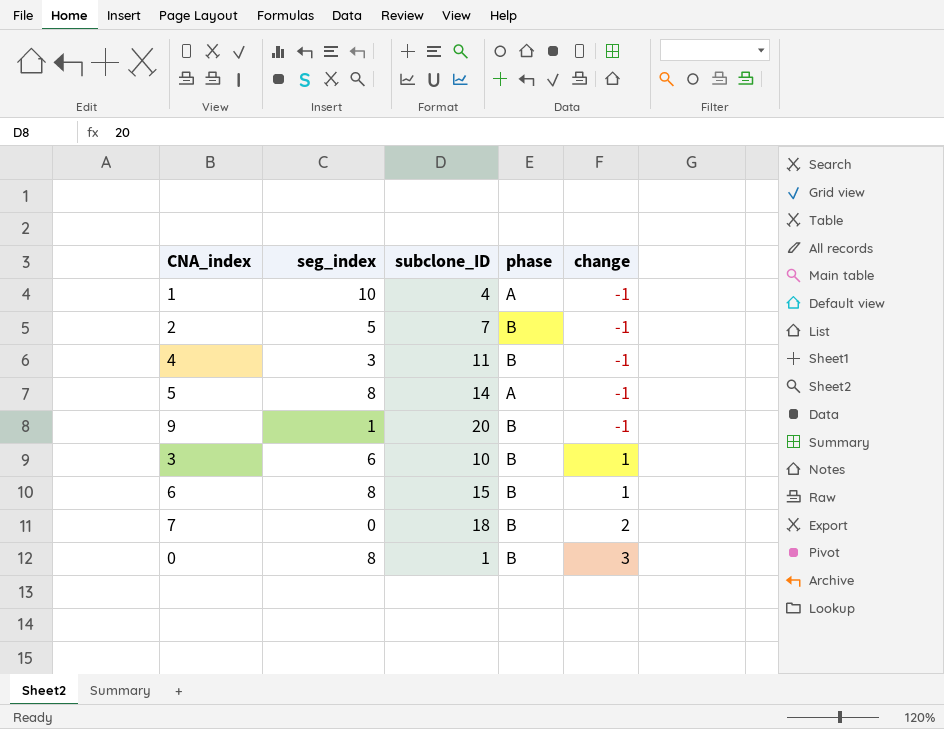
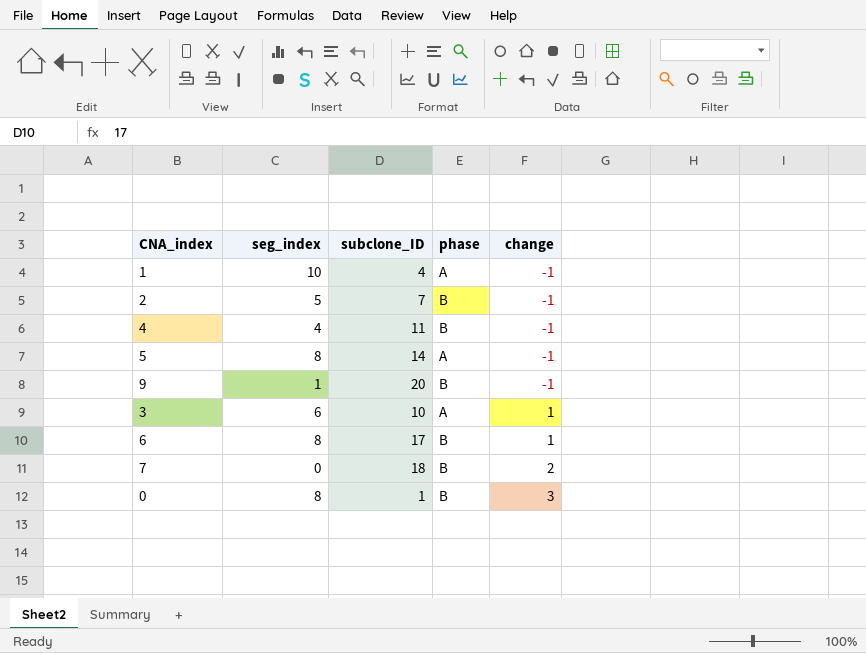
4 | seg_index: 3 -> 4
3 | phase: B -> A
6 | subclone_ID: 15 -> 17

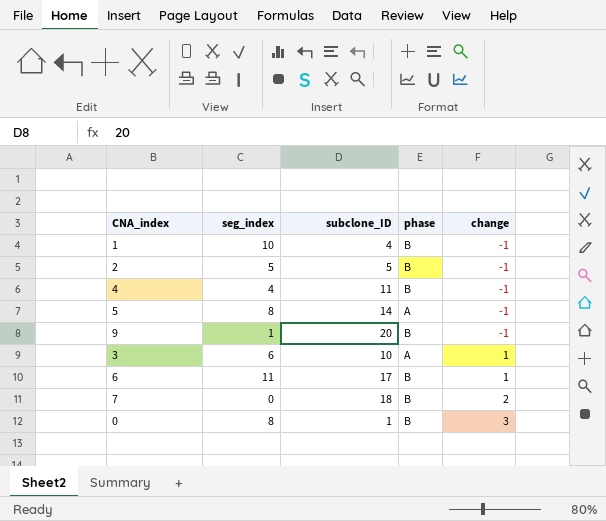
1 | phase: A -> B
2 | subclone_ID: 7 -> 5
6 | seg_index: 8 -> 11

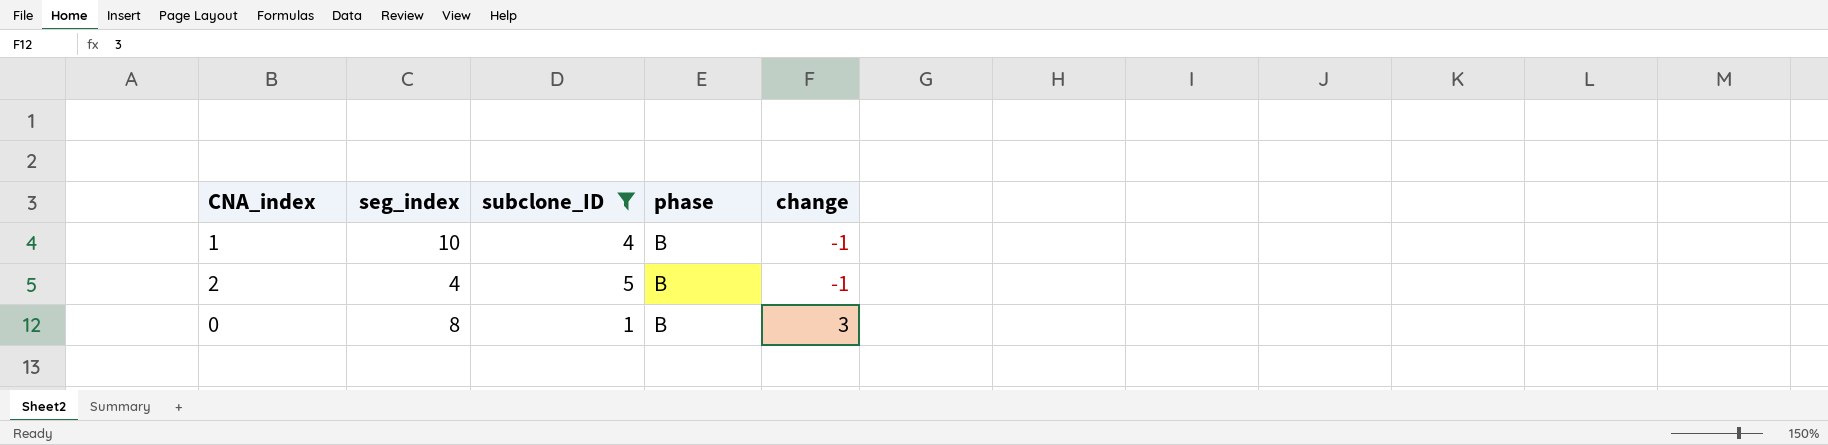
filter: none -> subclone_ID <= 5
2 | seg_index: 5 -> 4

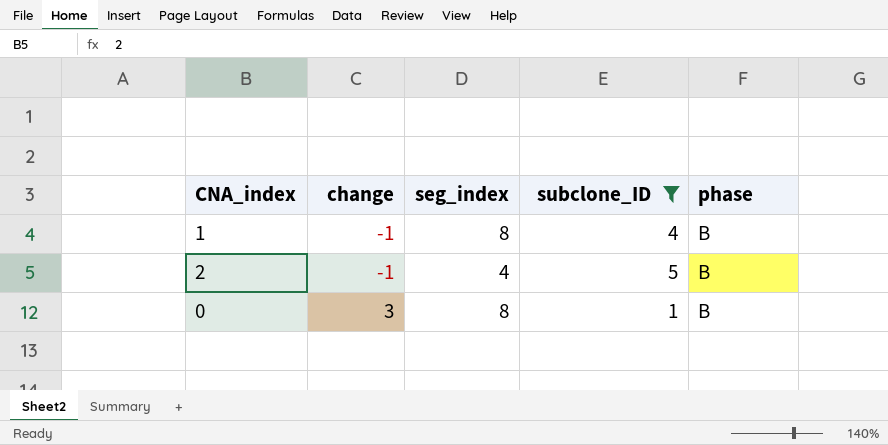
column change | position: 5 -> 2
1 | seg_index: 10 -> 8

